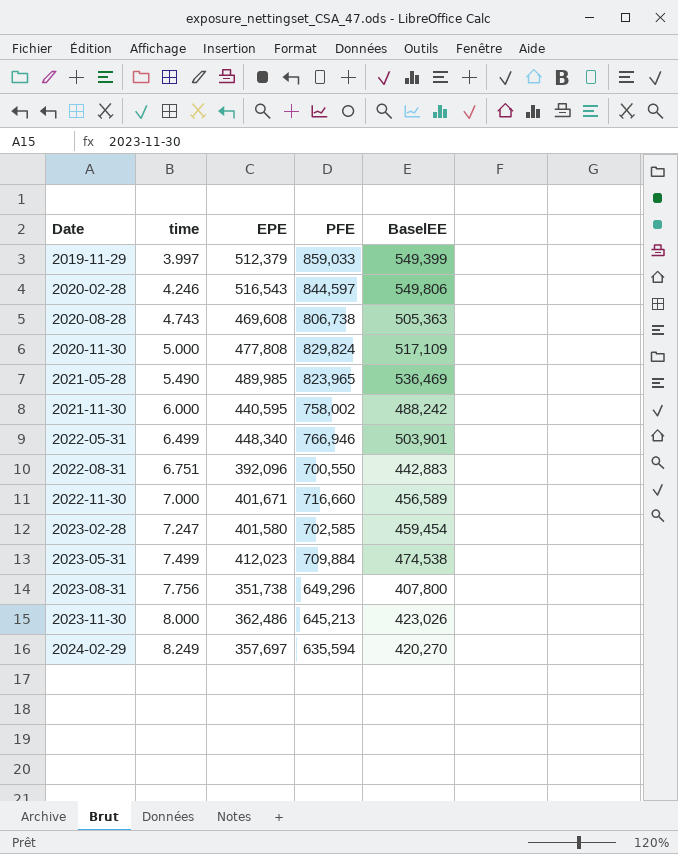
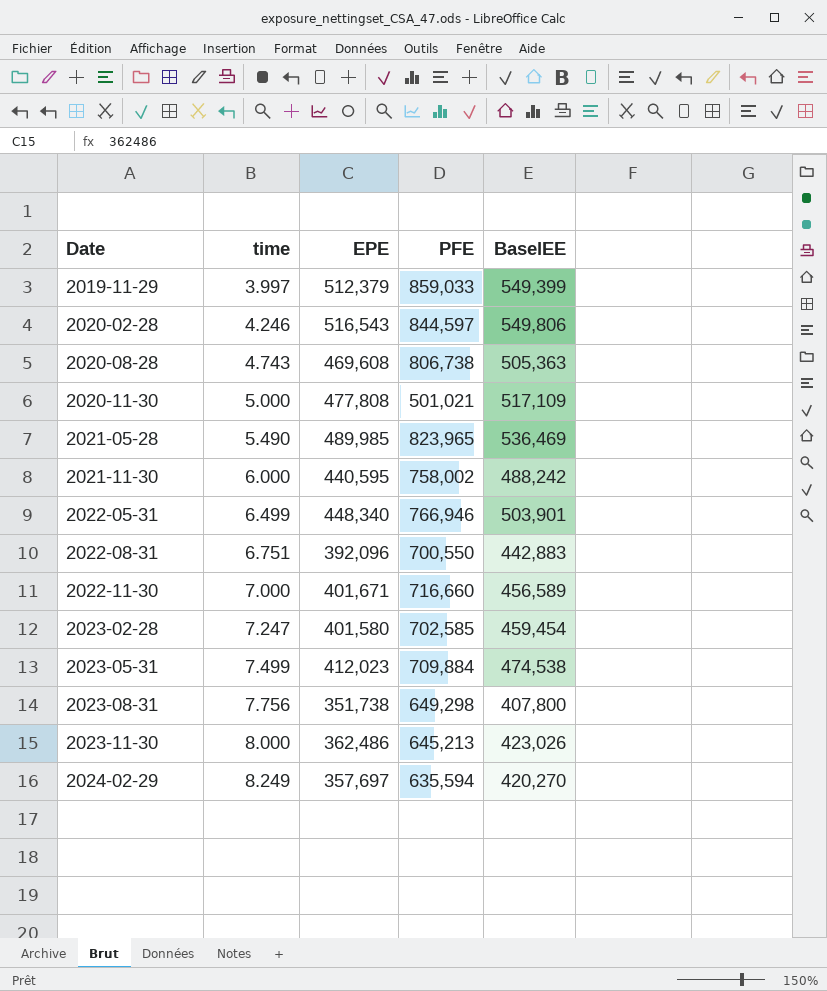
2020-11-30 | PFE: 829,824 -> 501,021
2023-08-31 | PFE: 649,296 -> 649,298

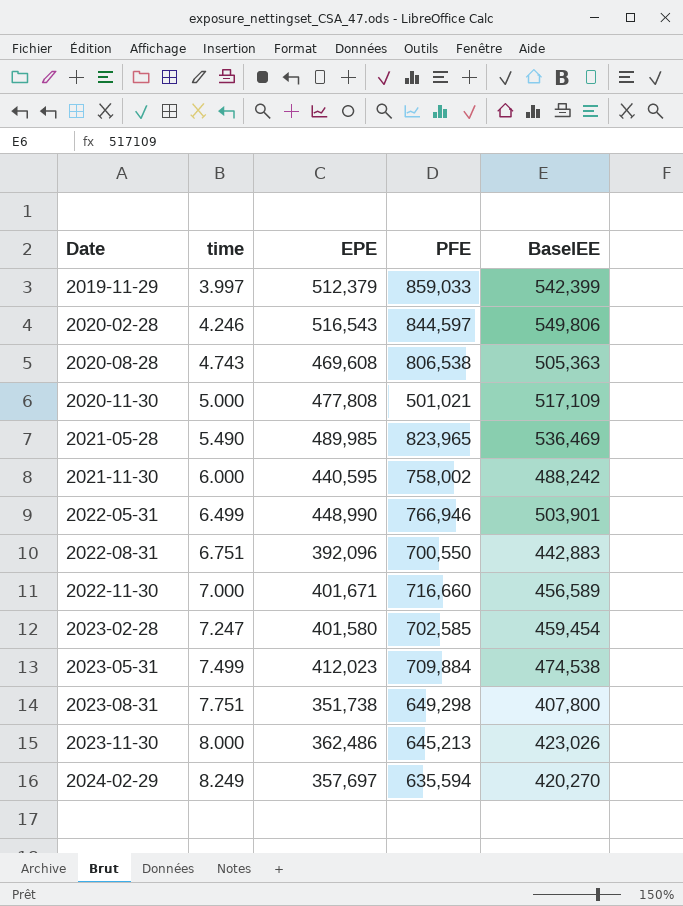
2019-11-29 | BaselEE: 549,399 -> 542,399
2020-08-28 | PFE: 806,738 -> 806,538
2022-05-31 | EPE: 448,340 -> 448,990
2023-08-31 | time: 7.756 -> 7.751

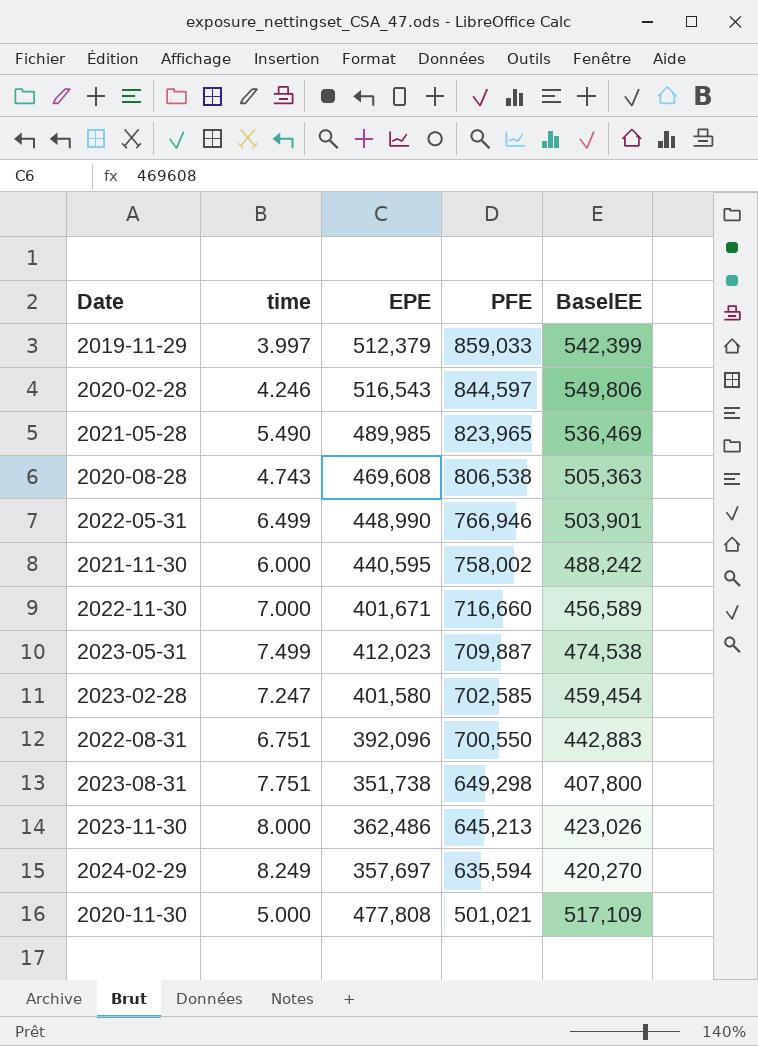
row order: Date ascending -> PFE descending
2023-05-31 | PFE: 709,884 -> 709,887

